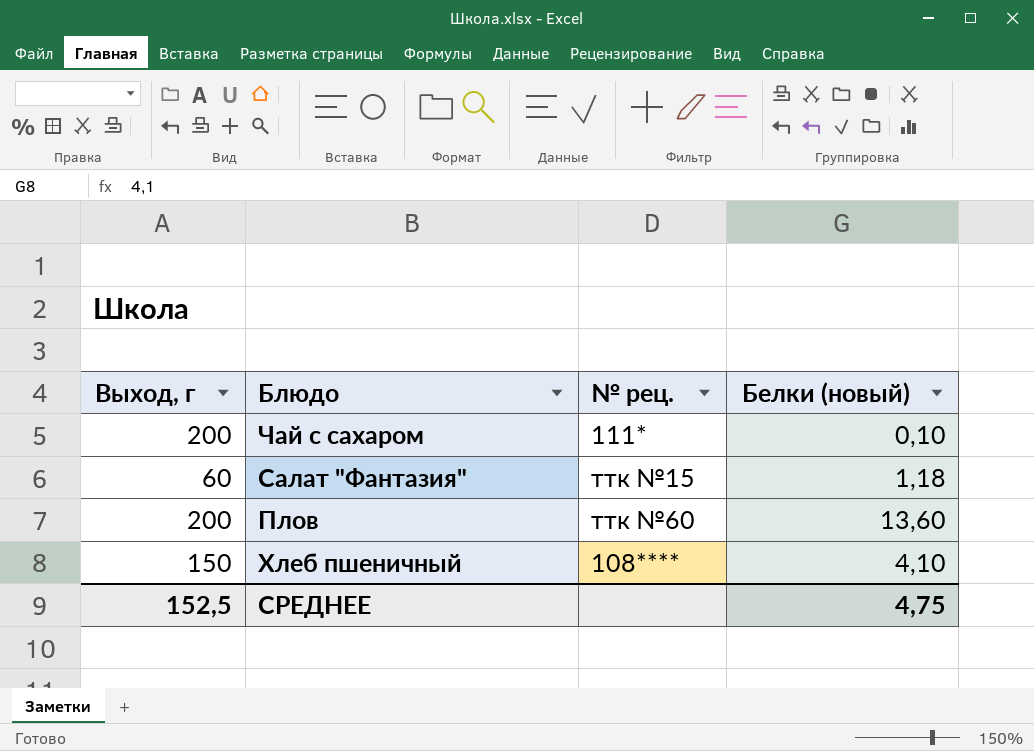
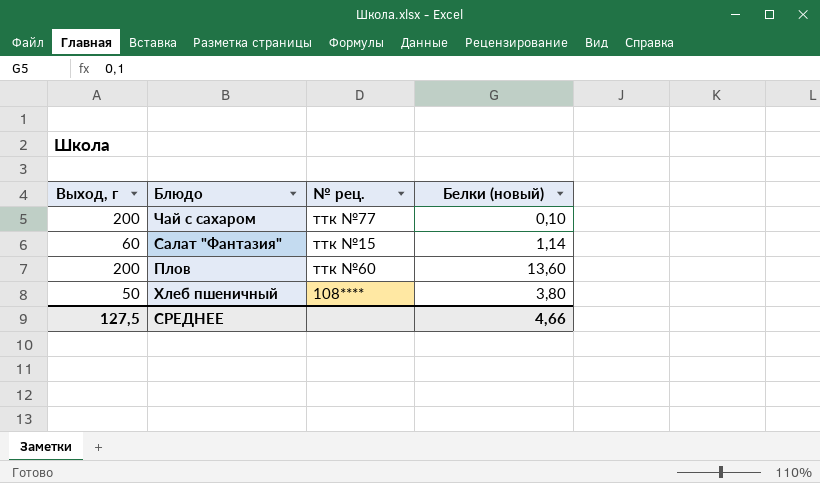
Чай с сахаром | № рец.: 111* -> ттк №77
Салат "Фантазия" | Белки (новый): 1,18 -> 1,14
Хлеб пшеничный | Выход, г: 150 -> 50
Хлеб пшеничный | Белки (новый): 4,10 -> 3,80
СРЕДНЕЕ | Выход, г: 152,5 -> 127,5
СРЕДНЕЕ | Белки (новый): 4,75 -> 4,66

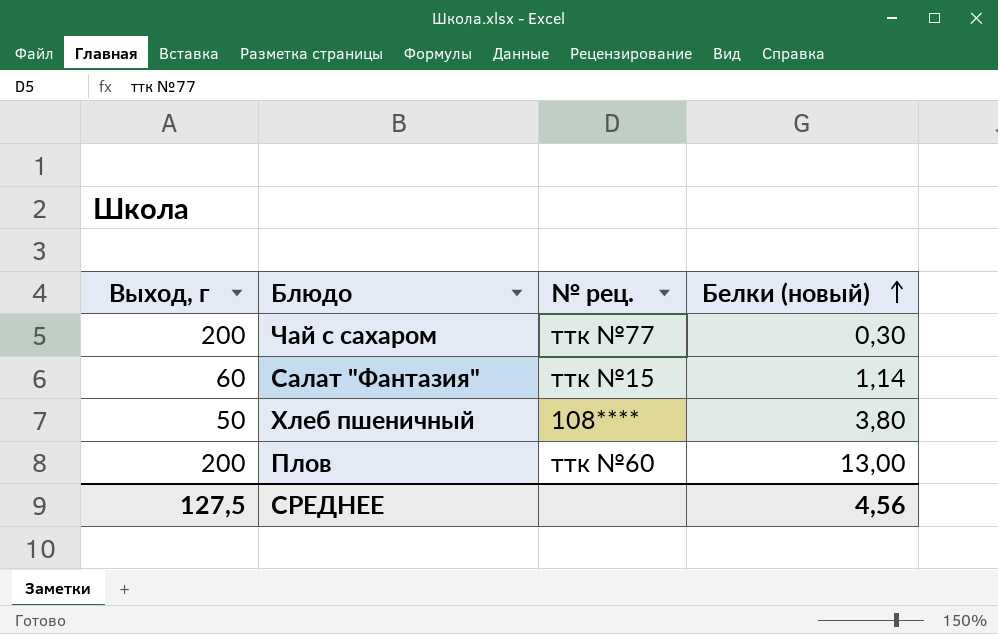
row order: none -> Белки (новый) ascending
Чай с сахаром | Белки (новый): 0,10 -> 0,30
Плов | Белки (новый): 13,60 -> 13,00
СРЕДНЕЕ | Белки (новый): 4,66 -> 4,56

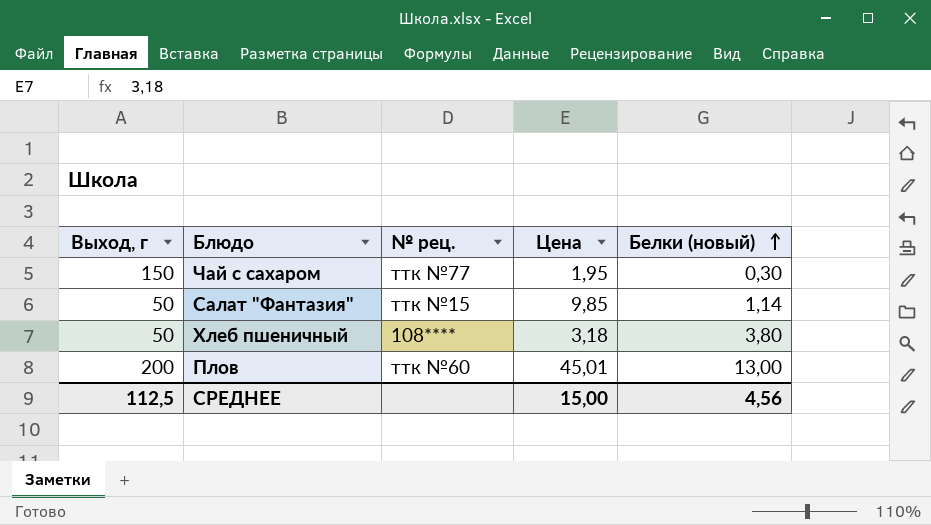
column Цена | position: none -> 4
Чай с сахаром | Выход, г: 200 -> 150
Салат "Фантазия" | Выход, г: 60 -> 50
СРЕДНЕЕ | Выход, г: 127,5 -> 112,5

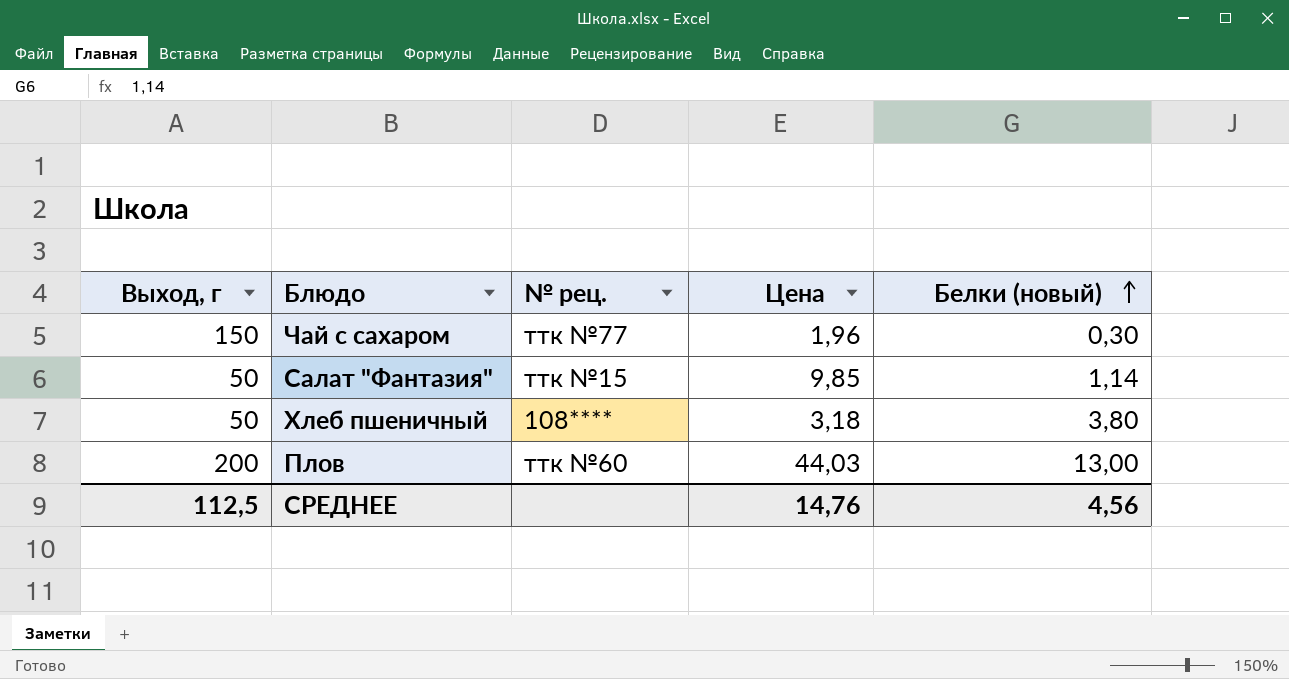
Чай с сахаром | Цена: 1,95 -> 1,96
Плов | Цена: 45,01 -> 44,03
СРЕДНЕЕ | Цена: 15,00 -> 14,76

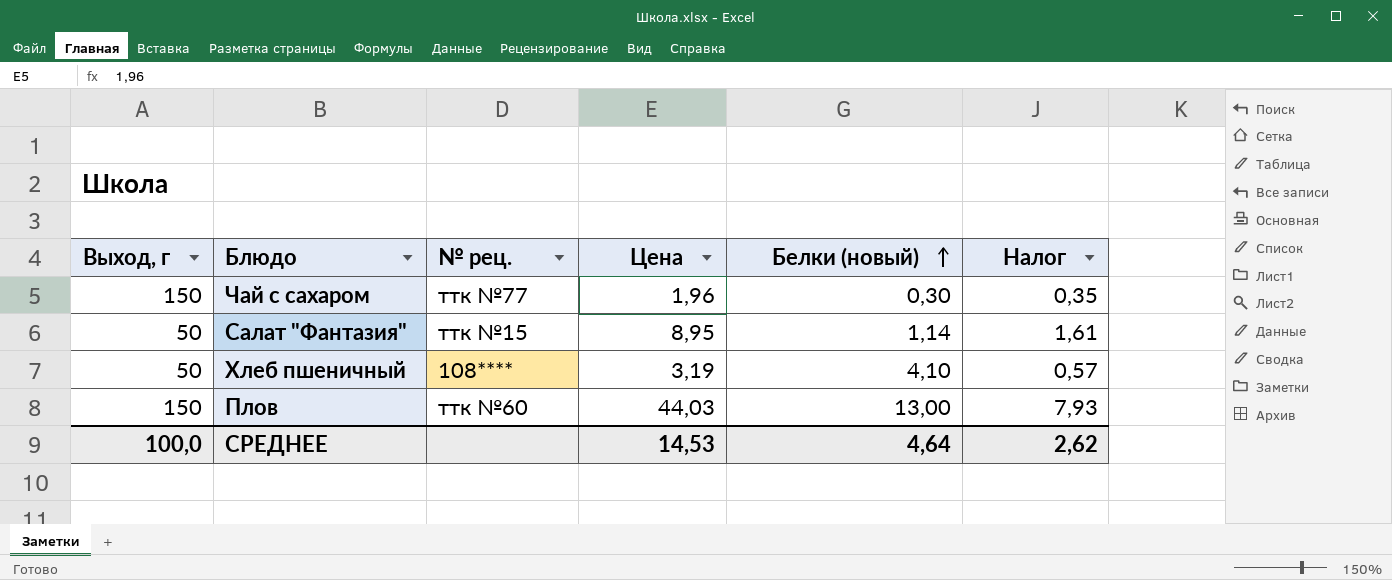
column Налог | formula: none -> [Цена] * 0,18
Салат "Фантазия" | Цена: 9,85 -> 8,95
Хлеб пшеничный | Цена: 3,18 -> 3,19
Хлеб пшеничный | Белки (новый): 3,80 -> 4,10
Плов | Выход, г: 200 -> 150
СРЕДНЕЕ | Выход, г: 112,5 -> 100,0
СРЕДНЕЕ | Цена: 14,76 -> 14,53
СРЕДНЕЕ | Белки (новый): 4,56 -> 4,64

